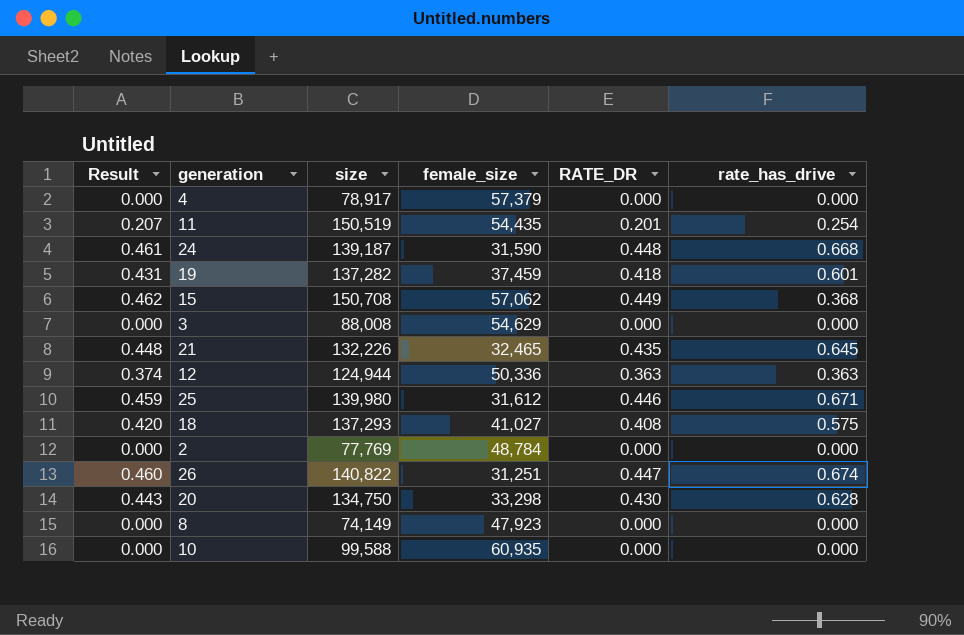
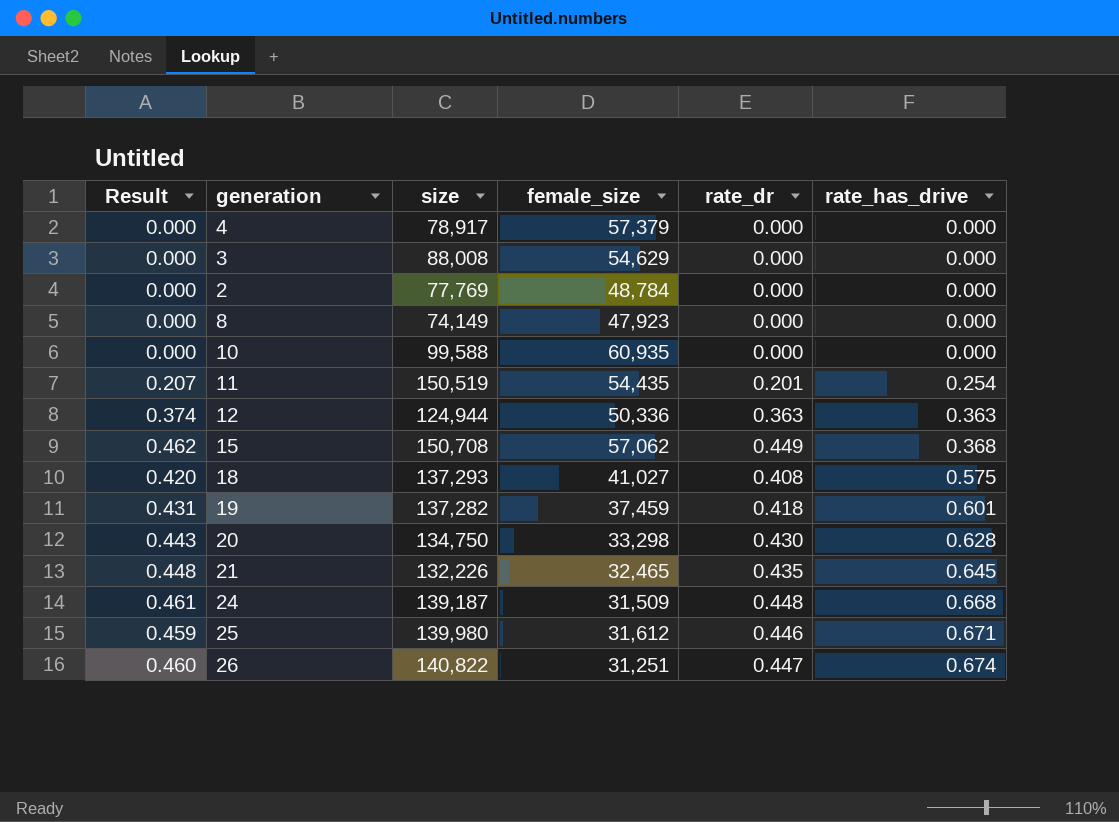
row order: none -> rate_has_drive ascending
column name: RATE_DR -> rate_dr
24 | female_size: 31,590 -> 31,509

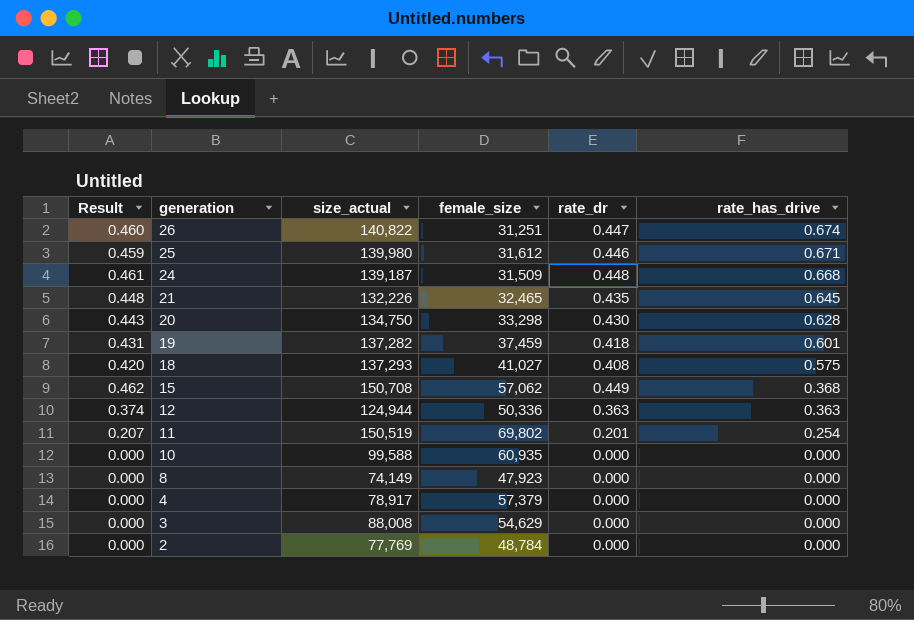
row order: rate_has_drive ascending -> generation descending
column name: size -> size_actual
11 | female_size: 54,435 -> 69,802

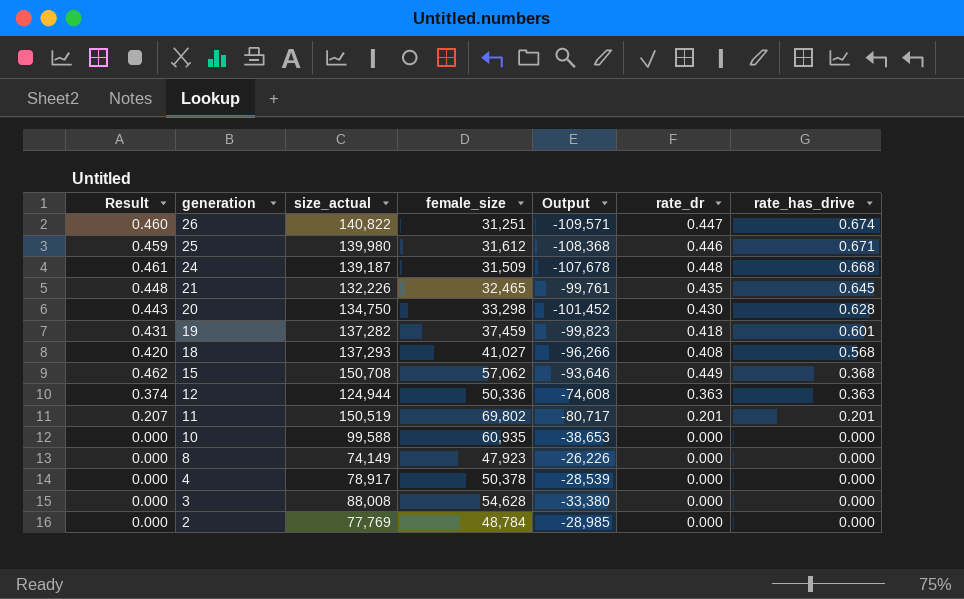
column Output | formula: none -> [female_size] - [size_actual]
18 | rate_has_drive: 0.575 -> 0.568
11 | rate_has_drive: 0.254 -> 0.201
4 | female_size: 57,379 -> 50,378
3 | female_size: 54,629 -> 54,628

